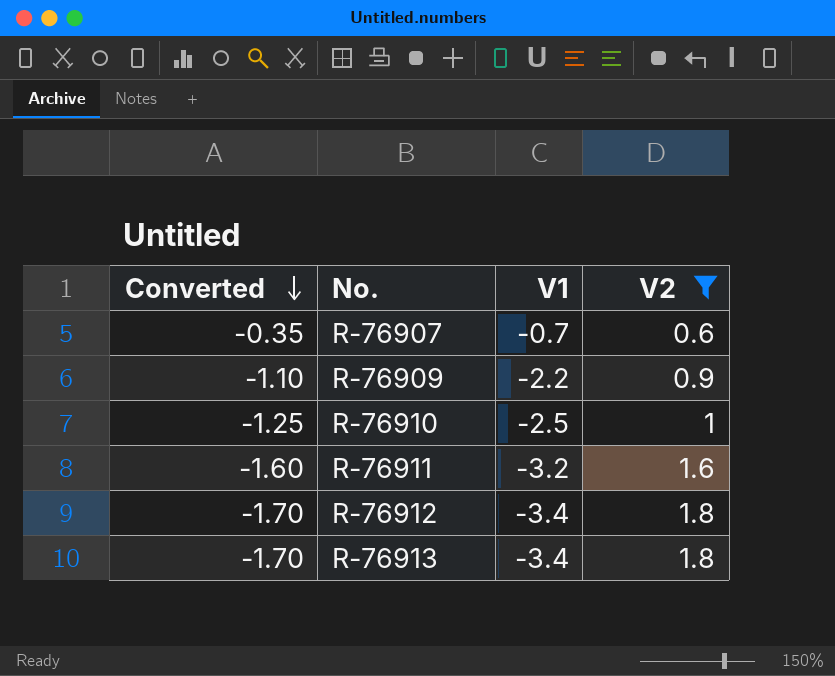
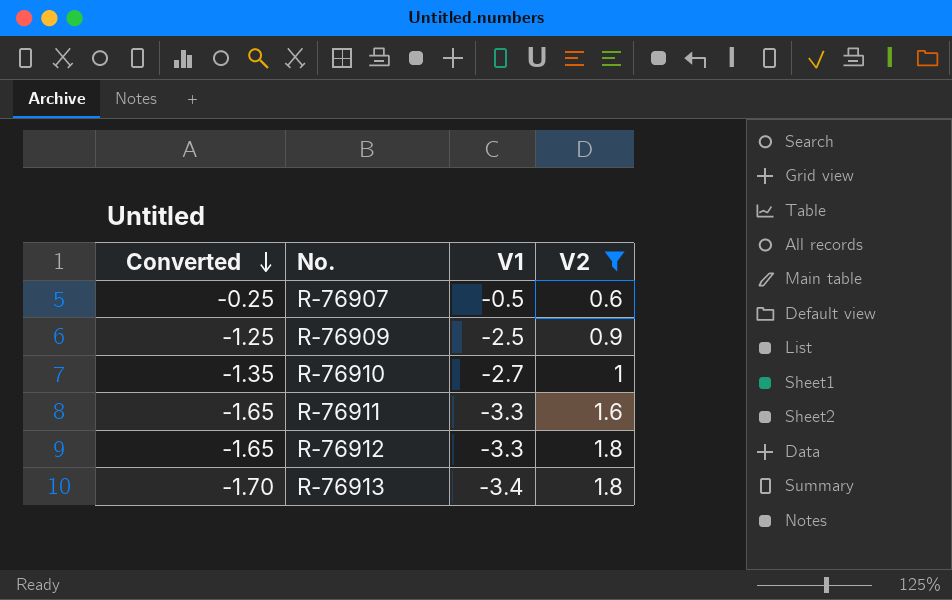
R-76907 | Converted: -0.35 -> -0.25
R-76907 | V1: -0.7 -> -0.5
R-76909 | Converted: -1.10 -> -1.25
R-76909 | V1: -2.2 -> -2.5
R-76910 | Converted: -1.25 -> -1.35
R-76910 | V1: -2.5 -> -2.7
R-76911 | Converted: -1.60 -> -1.65
R-76911 | V1: -3.2 -> -3.3
R-76912 | Converted: -1.70 -> -1.65
R-76912 | V1: -3.4 -> -3.3

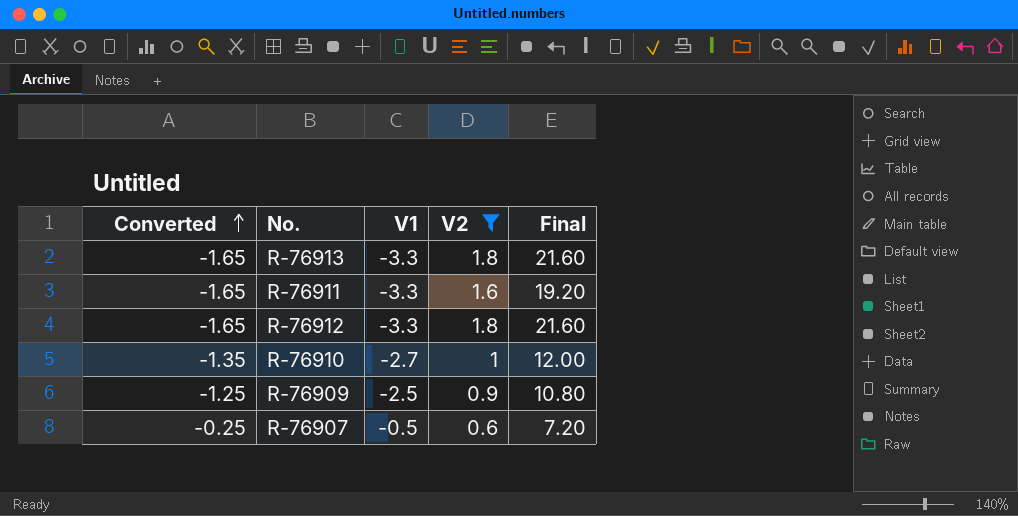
row order: Converted descending -> Converted ascending
column Final | formula: none -> [V2] * 12
R-76913 | Converted: -1.70 -> -1.65
R-76913 | V1: -3.4 -> -3.3

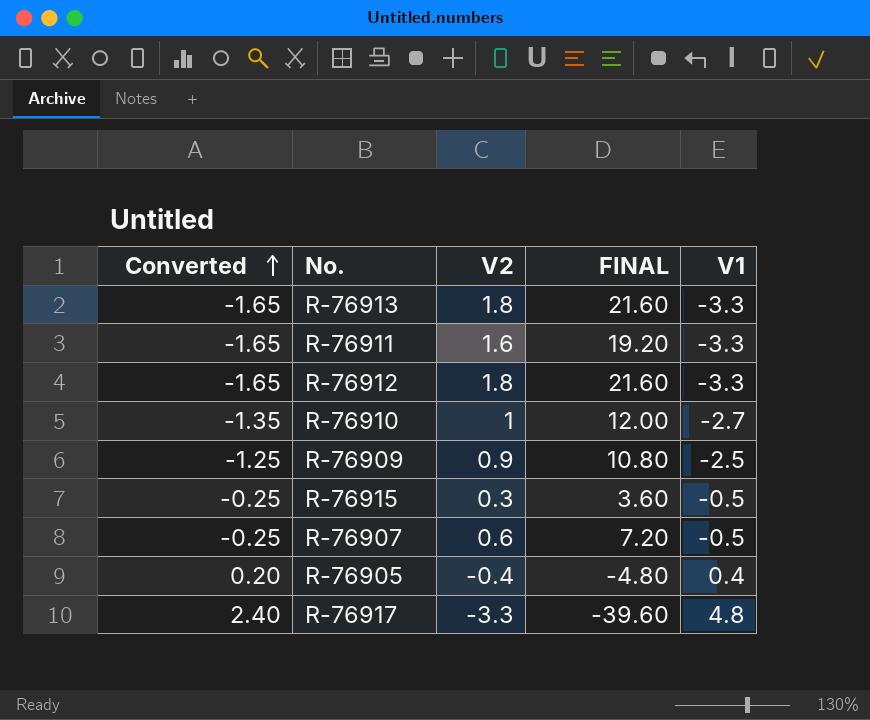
filter: V2 >= 0.6 -> none
column name: Final -> FINAL
column V1 | position: 3 -> 5

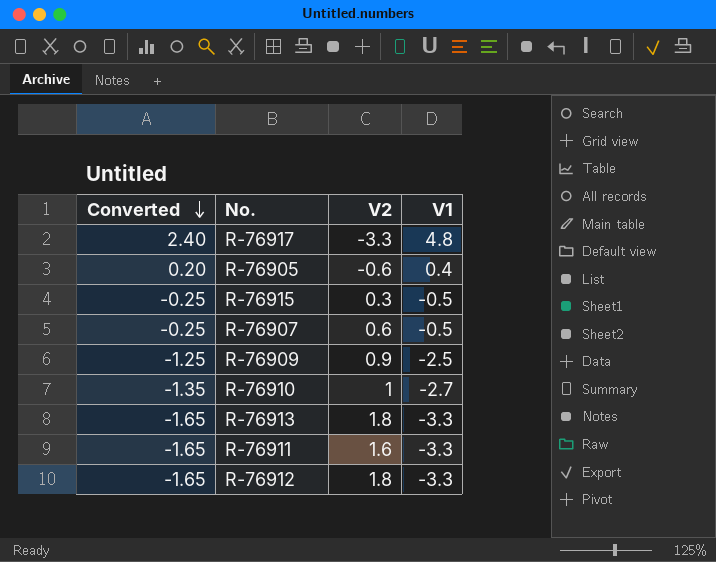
row order: Converted ascending -> Converted descending
column FINAL | formula: [V2] * 12 -> none
R-76905 | V2: -0.4 -> -0.6

